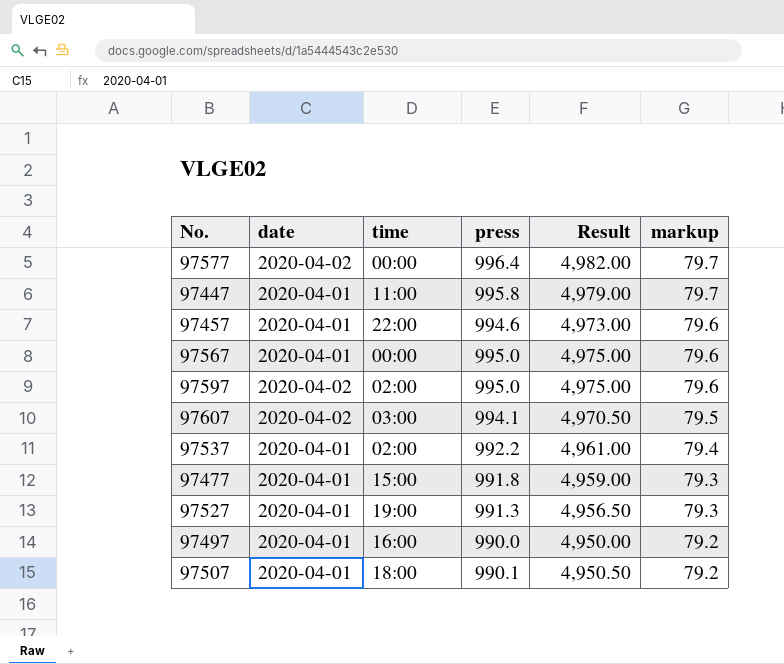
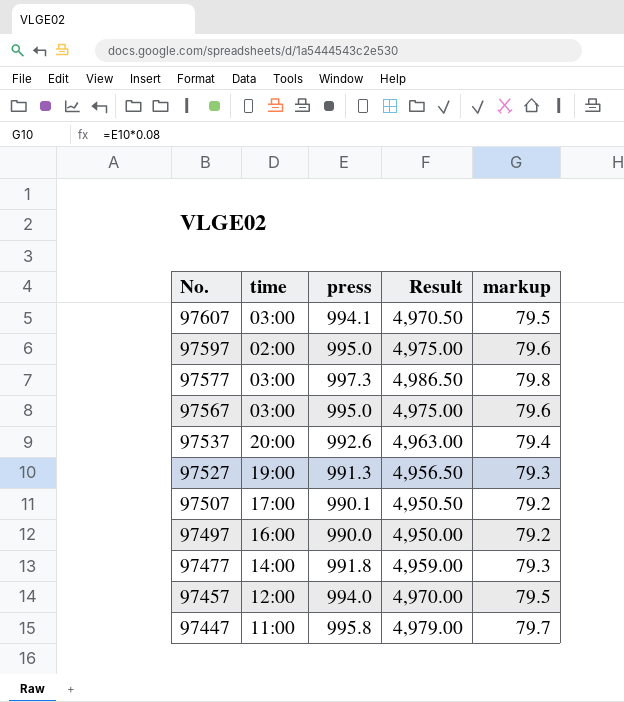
row order: markup descending -> No. descending
column date | position: 2 -> none
97577 | time: 00:00 -> 03:00
97577 | press: 996.4 -> 997.3
97577 | Result: 4,982.00 -> 4,986.50
97577 | markup: 79.7 -> 79.8
97567 | time: 00:00 -> 03:00
97537 | time: 02:00 -> 20:00
97537 | press: 992.2 -> 992.6
97537 | Result: 4,961.00 -> 4,963.00
97507 | time: 18:00 -> 17:00
97477 | time: 15:00 -> 14:00
97457 | time: 22:00 -> 12:00
97457 | press: 994.6 -> 994.0
97457 | Result: 4,973.00 -> 4,970.00
97457 | markup: 79.6 -> 79.5

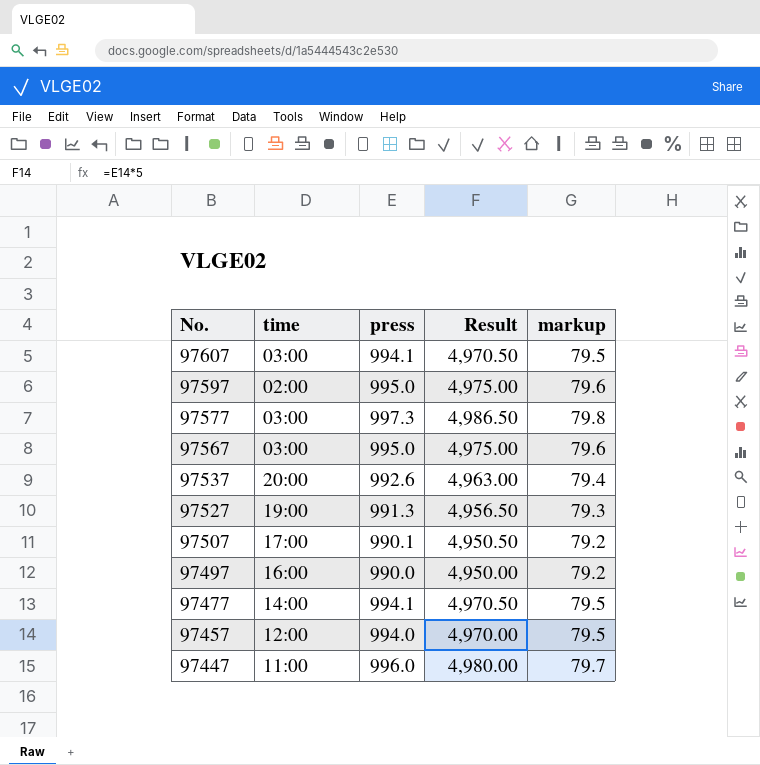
97477 | press: 991.8 -> 994.1
97477 | Result: 4,959.00 -> 4,970.50
97477 | markup: 79.3 -> 79.5
97447 | press: 995.8 -> 996.0
97447 | Result: 4,979.00 -> 4,980.00

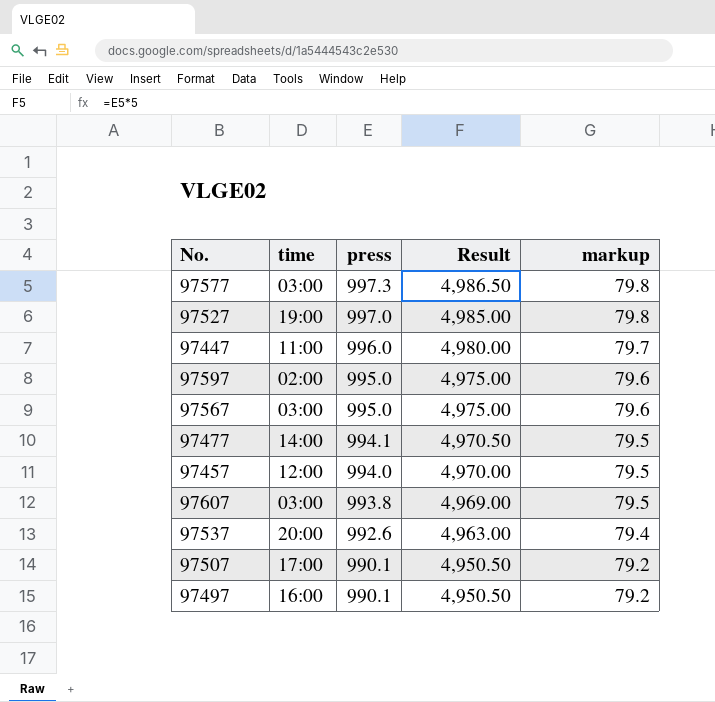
row order: No. descending -> press descending
97527 | press: 991.3 -> 997.0
97527 | Result: 4,956.50 -> 4,985.00
97527 | markup: 79.3 -> 79.8
97607 | press: 994.1 -> 993.8
97607 | Result: 4,970.50 -> 4,969.00
97497 | press: 990.0 -> 990.1
97497 | Result: 4,950.00 -> 4,950.50

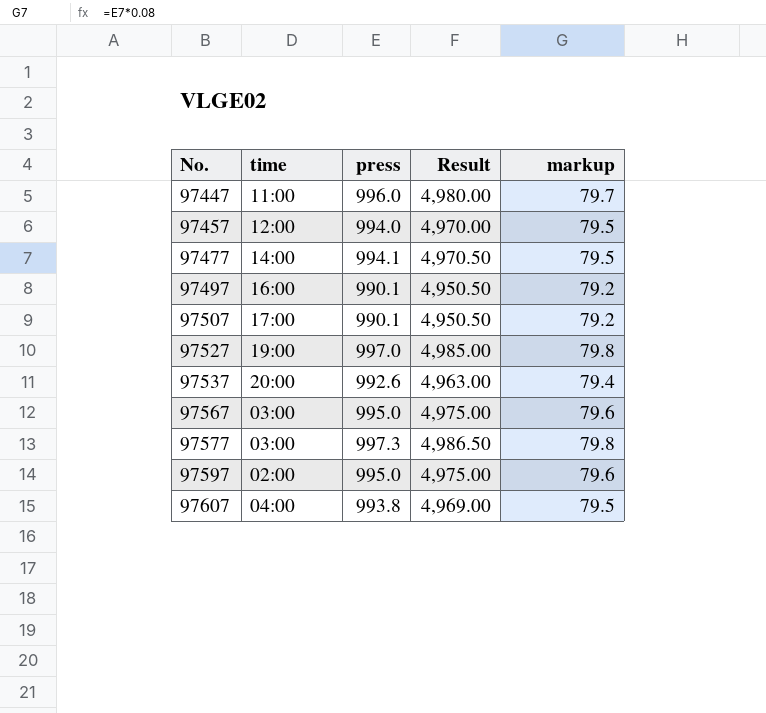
row order: press descending -> No. ascending
97607 | time: 03:00 -> 04:00

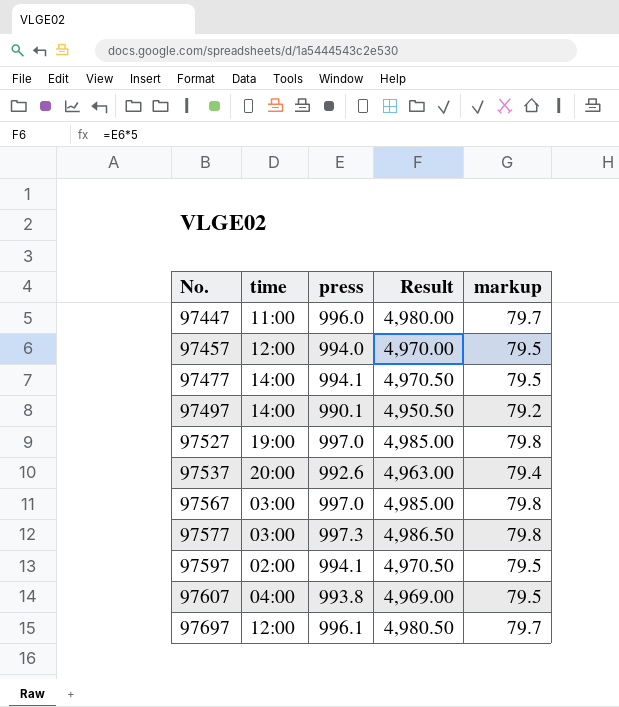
row 97507: 17:00 | 990.1 | 4,950.50 | 79.2 -> none
97497 | time: 16:00 -> 14:00
97567 | press: 995.0 -> 997.0
97567 | Result: 4,975.00 -> 4,985.00
97567 | markup: 79.6 -> 79.8
97597 | press: 995.0 -> 994.1
97597 | Result: 4,975.00 -> 4,970.50
97597 | markup: 79.6 -> 79.5
row 97697: none -> 12:00 | 996.1 | 4,980.50 | 79.7

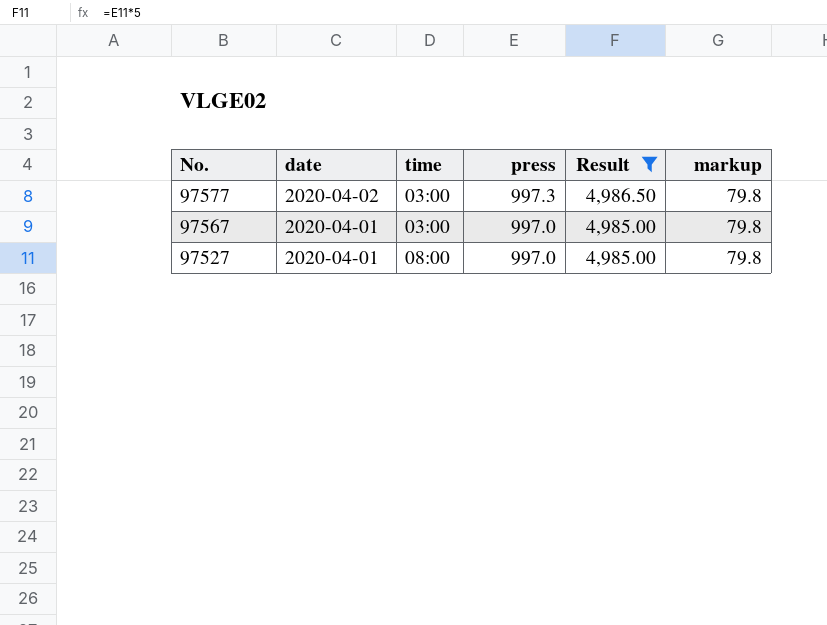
filter: none -> Result >= 4,985.00
row order: No. ascending -> No. descending
column date | position: none -> 2
97527 | time: 19:00 -> 08:00

